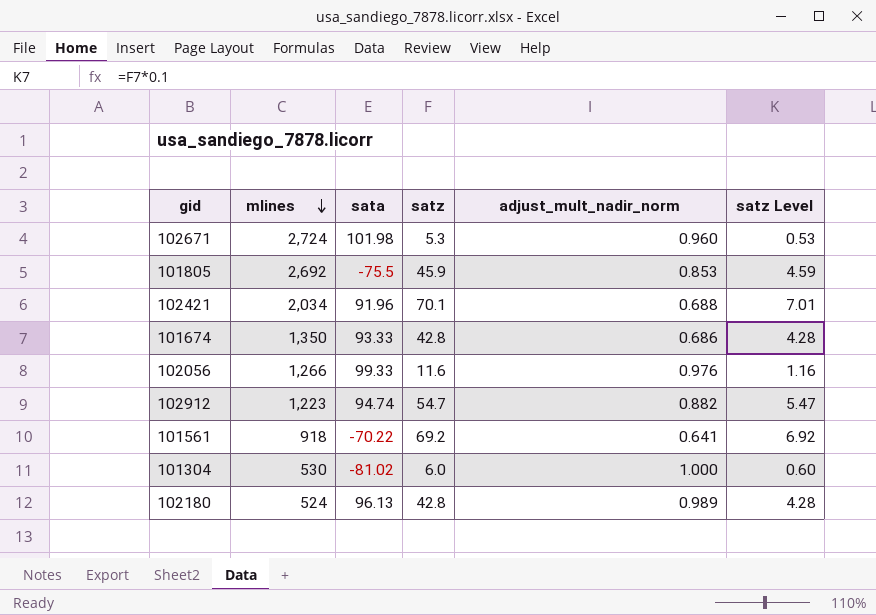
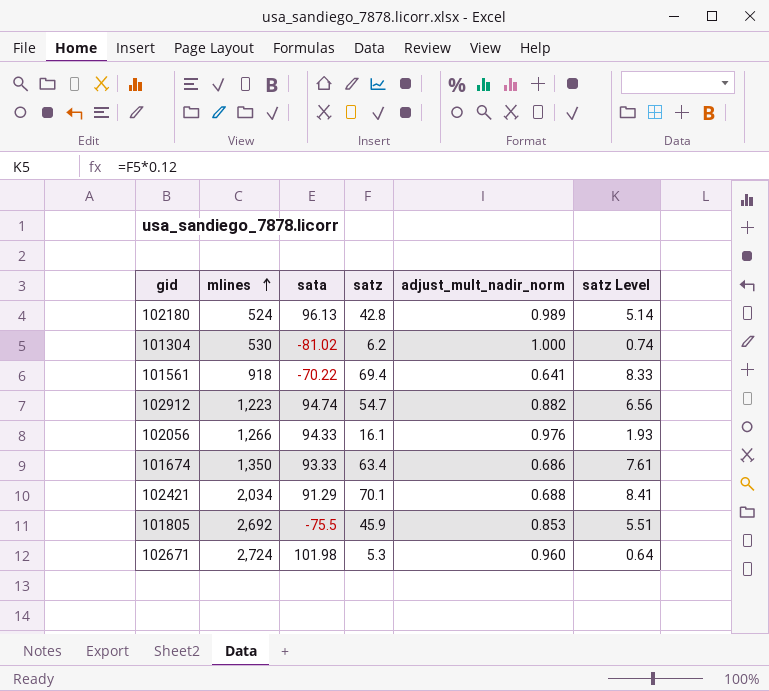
row order: mlines descending -> mlines ascending
column satz Level | formula: [satz] * 0.1 -> [satz] * 0.12
101304 | satz: 6.0 -> 6.2
101561 | satz: 69.2 -> 69.4
102056 | sata: 99.33 -> 94.33
102056 | satz: 11.6 -> 16.1
101674 | satz: 42.8 -> 63.4
102421 | sata: 91.96 -> 91.29

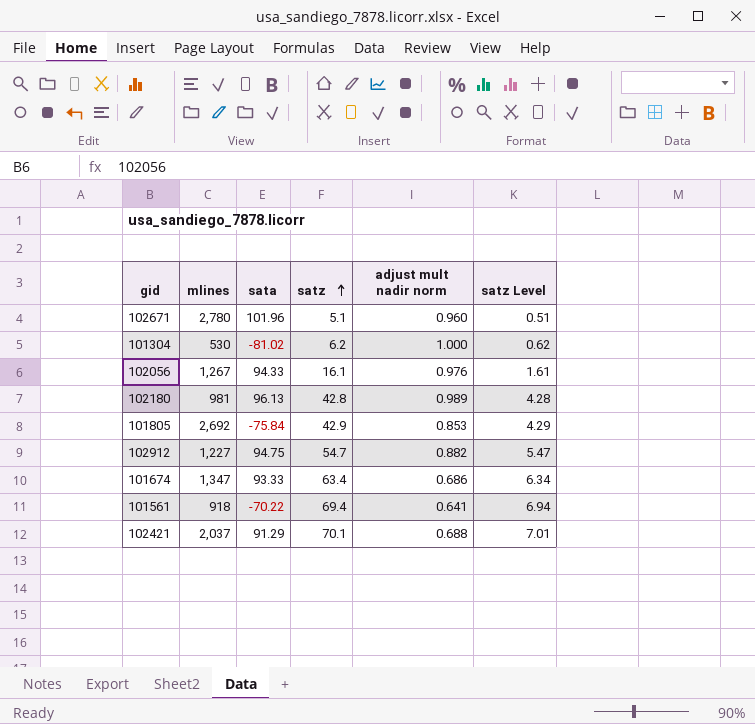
row order: mlines ascending -> satz ascending
column name: adjust_mult_nadir_norm -> adjust mult nadir norm
column satz Level | formula: [satz] * 0.12 -> [satz] * 0.1
102671 | mlines: 2,724 -> 2,780
102671 | sata: 101.98 -> 101.96
102671 | satz: 5.3 -> 5.1
102056 | mlines: 1,266 -> 1,267
102180 | mlines: 524 -> 981
101805 | sata: -75.5 -> -75.84
101805 | satz: 45.9 -> 42.9
102912 | mlines: 1,223 -> 1,227
102912 | sata: 94.74 -> 94.75
101674 | mlines: 1,350 -> 1,347
102421 | mlines: 2,034 -> 2,037

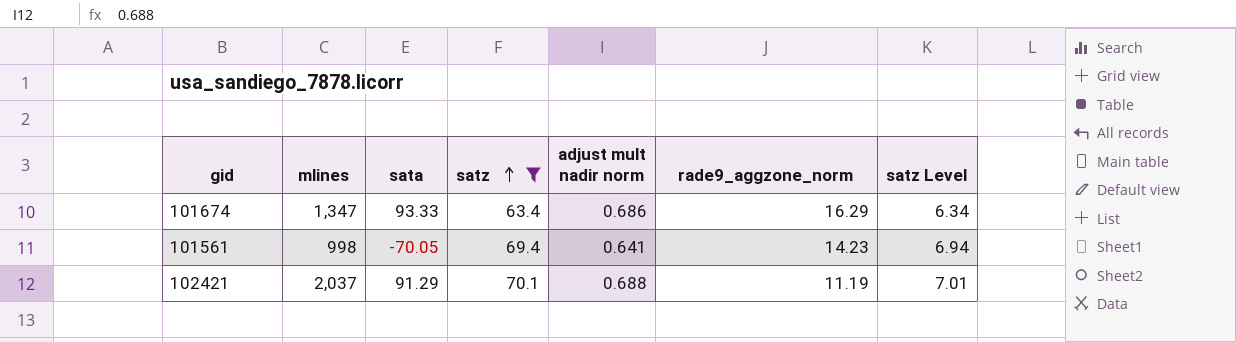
filter: none -> satz >= 63.4
column rade9_aggzone_norm | position: none -> 6
101561 | mlines: 918 -> 998
101561 | sata: -70.22 -> -70.05

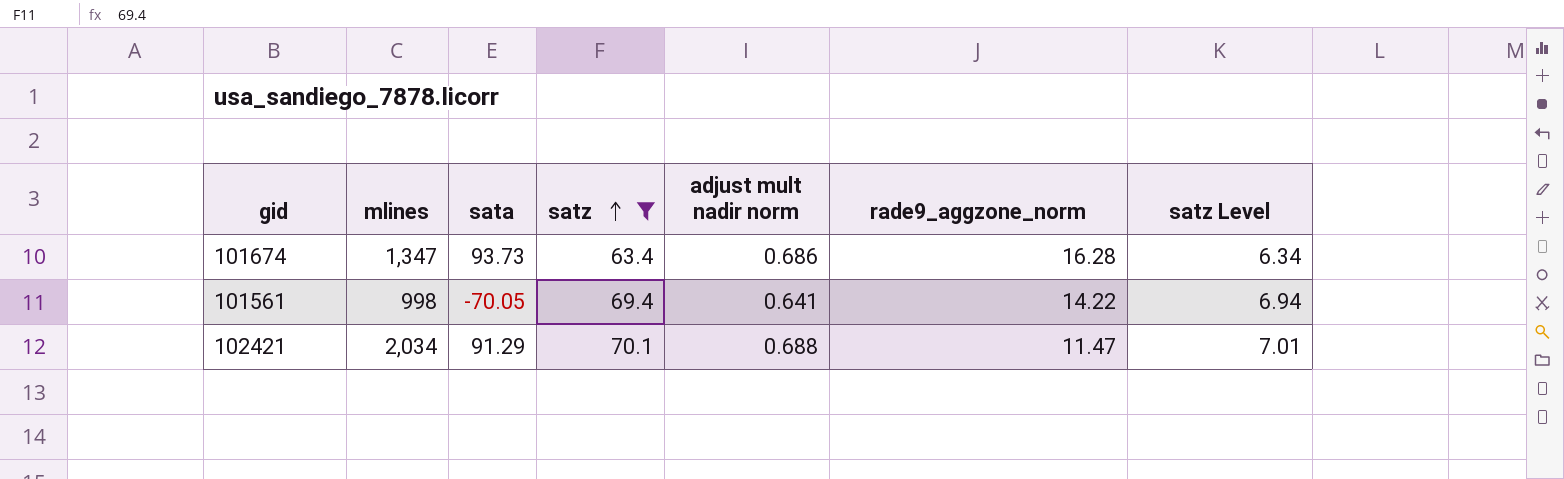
101674 | sata: 93.33 -> 93.73
101674 | rade9_aggzone_norm: 16.29 -> 16.28
101561 | rade9_aggzone_norm: 14.23 -> 14.22
102421 | mlines: 2,037 -> 2,034
102421 | rade9_aggzone_norm: 11.19 -> 11.47

